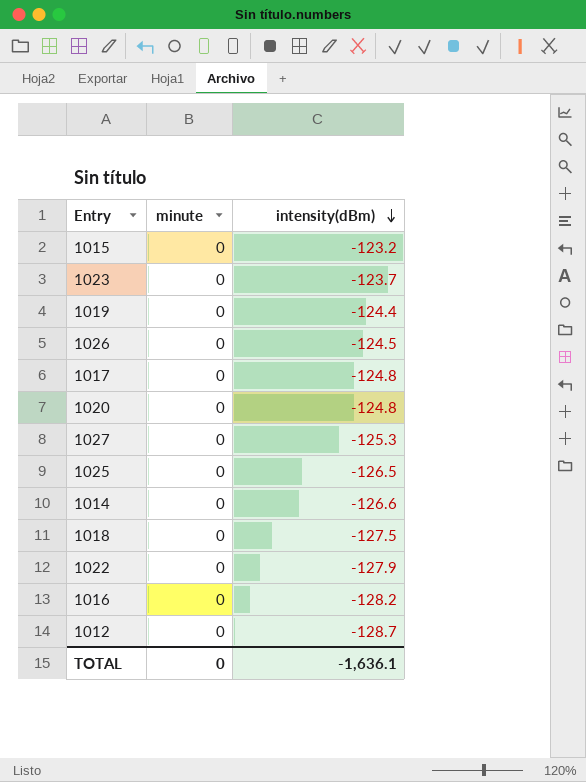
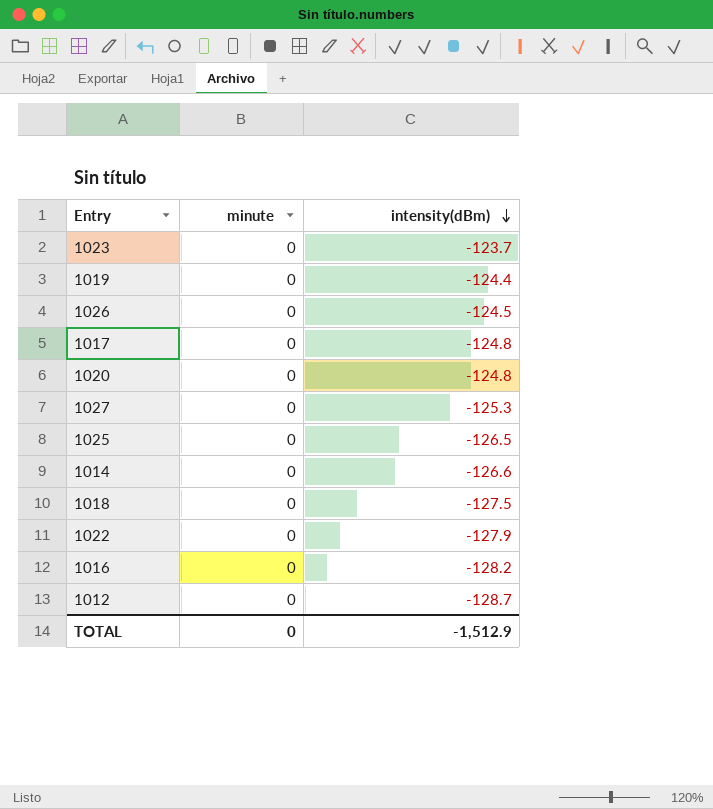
row 1015: 0 | -123.2 -> none
TOTAL | intensity(dBm): -1,636.1 -> -1,512.9

